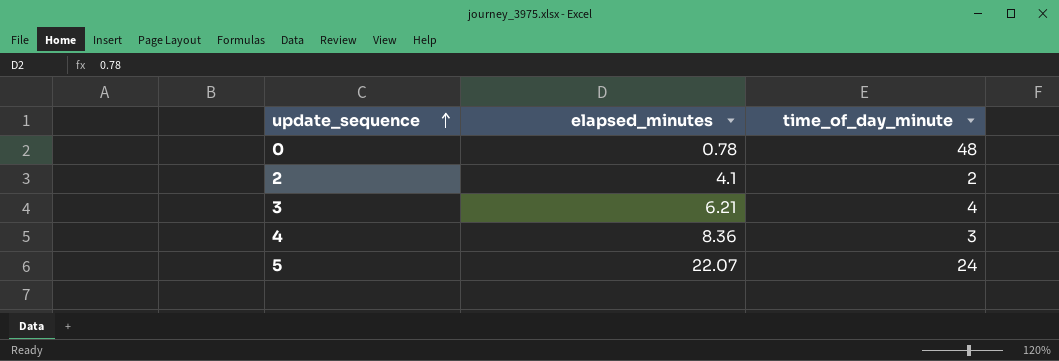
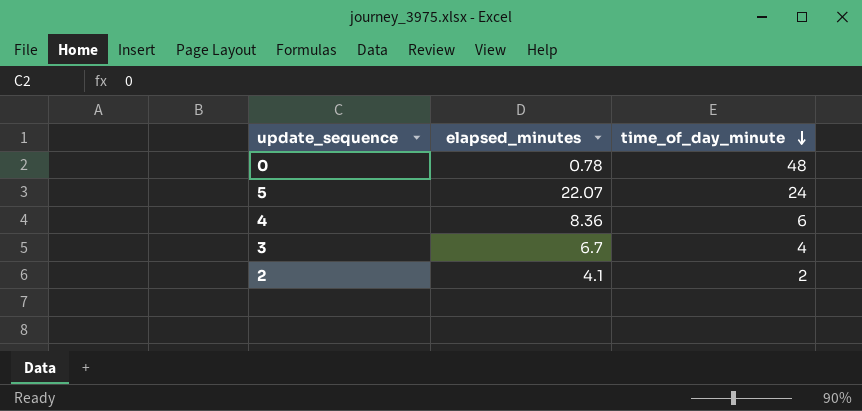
row order: update_sequence ascending -> time_of_day_minute descending
4 | time_of_day_minute: 3 -> 6
3 | elapsed_minutes: 6.21 -> 6.7

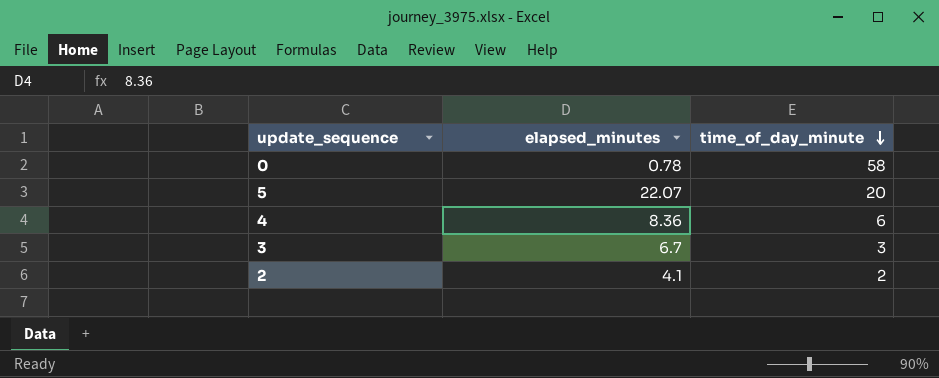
0 | time_of_day_minute: 48 -> 58
5 | time_of_day_minute: 24 -> 20
3 | time_of_day_minute: 4 -> 3

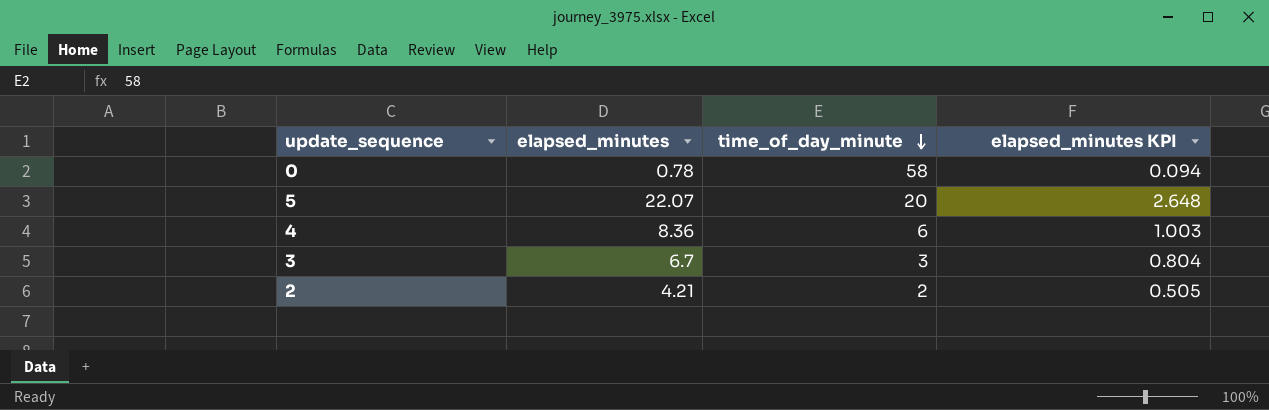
column elapsed_minutes KPI | formula: none -> [elapsed_minutes] * 0.12
2 | elapsed_minutes: 4.1 -> 4.21

